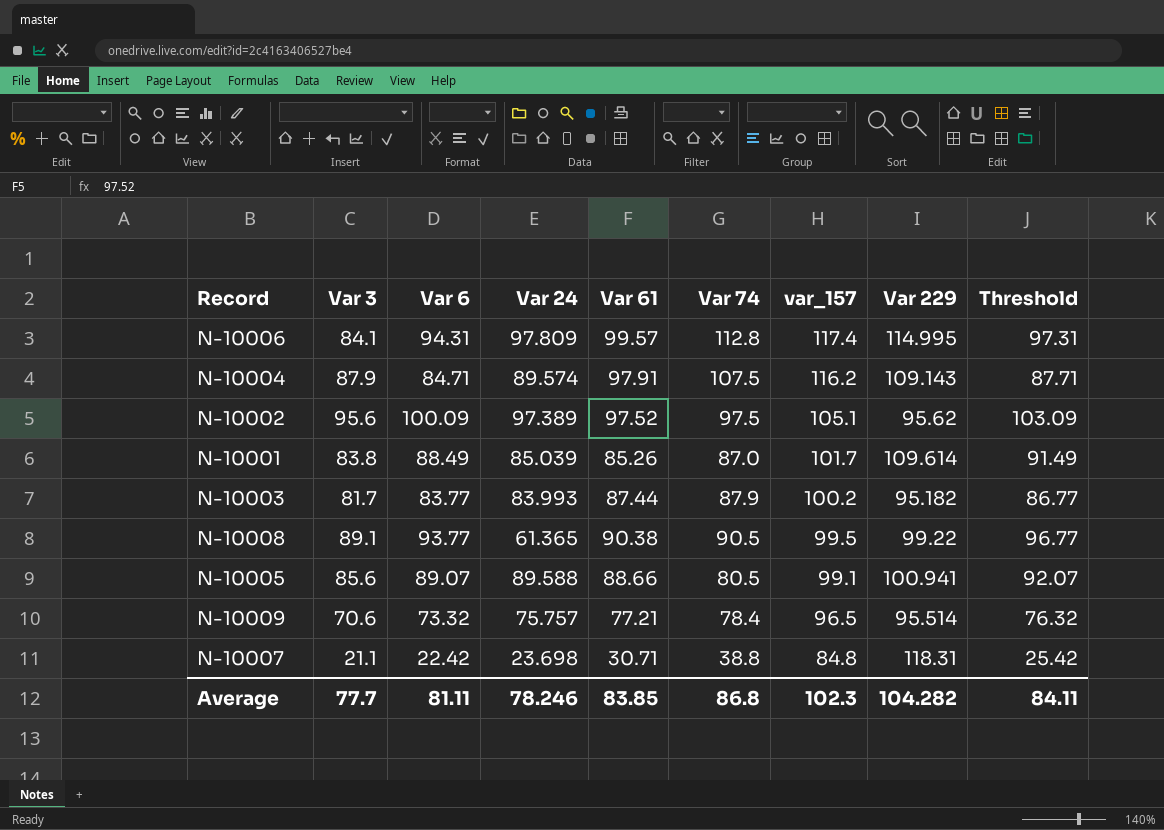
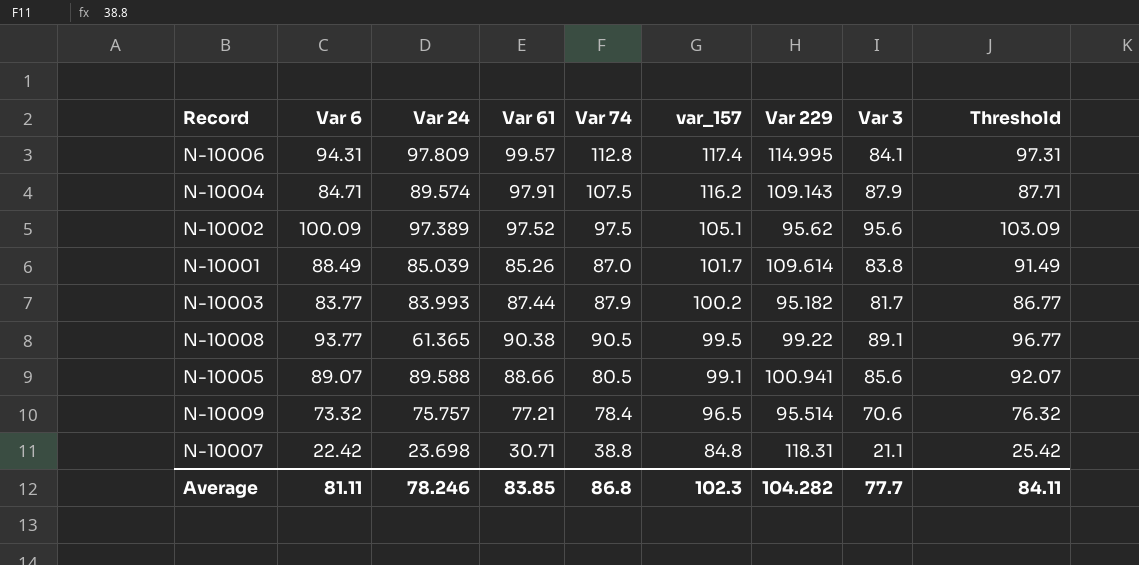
column Var 3 | position: 2 -> 8

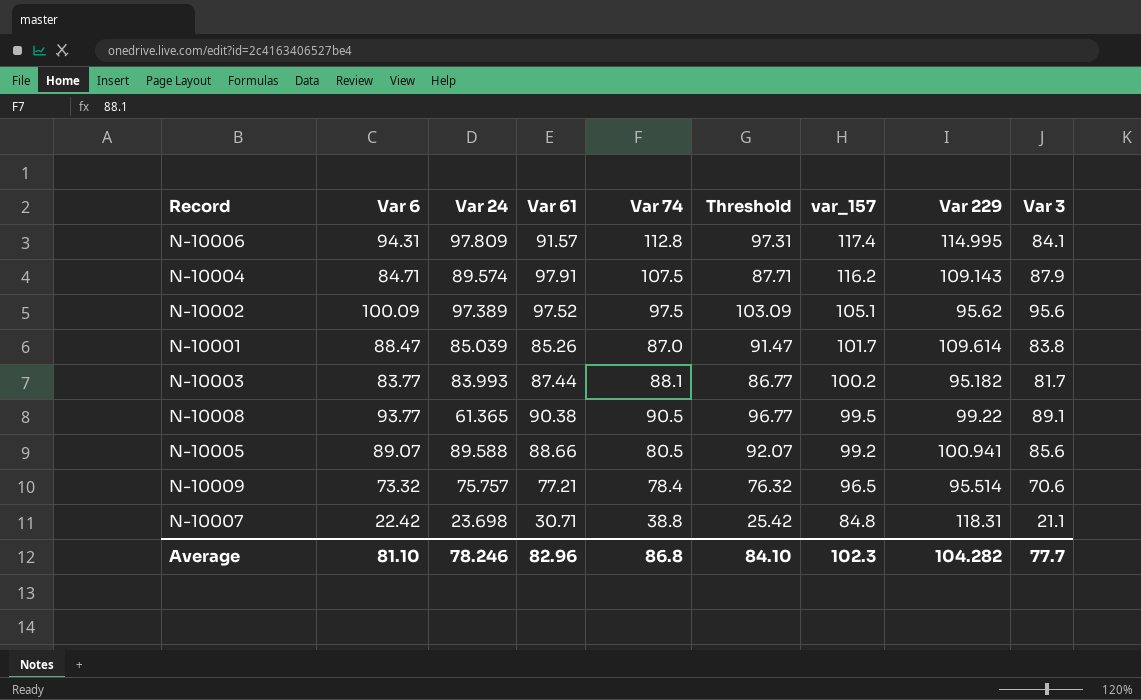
column Threshold | position: 9 -> 6
N-10006 | Var 61: 99.57 -> 91.57
N-10001 | Var 6: 88.49 -> 88.47
N-10001 | Threshold: 91.49 -> 91.47
N-10003 | Var 74: 87.9 -> 88.1
N-10005 | var_157: 99.1 -> 99.2
Average | Var 6: 81.11 -> 81.10
Average | Var 61: 83.85 -> 82.96
Average | Threshold: 84.11 -> 84.10

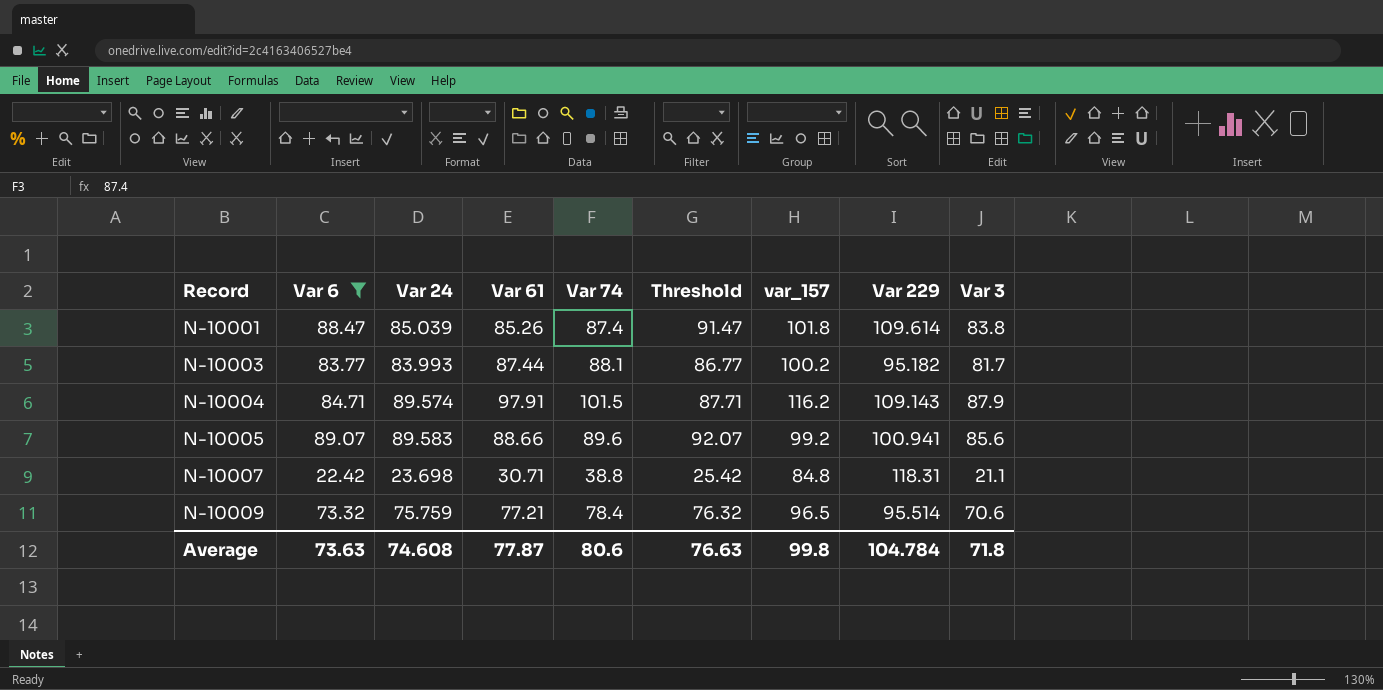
filter: none -> Var 6 <= 89.07
row order: var_157 descending -> Record ascending
N-10001 | Var 74: 87.0 -> 87.4
N-10001 | var_157: 101.7 -> 101.8
N-10004 | Var 74: 107.5 -> 101.5
N-10005 | Var 24: 89.588 -> 89.583
N-10005 | Var 74: 80.5 -> 89.6
N-10009 | Var 24: 75.757 -> 75.759
Average | Var 6: 81.10 -> 73.63
Average | Var 24: 78.246 -> 74.608
Average | Var 61: 82.96 -> 77.87
Average | Var 74: 86.8 -> 80.6
Average | Threshold: 84.10 -> 76.63
Average | var_157: 102.3 -> 99.8
Average | Var 229: 104.282 -> 104.784
Average | Var 3: 77.7 -> 71.8

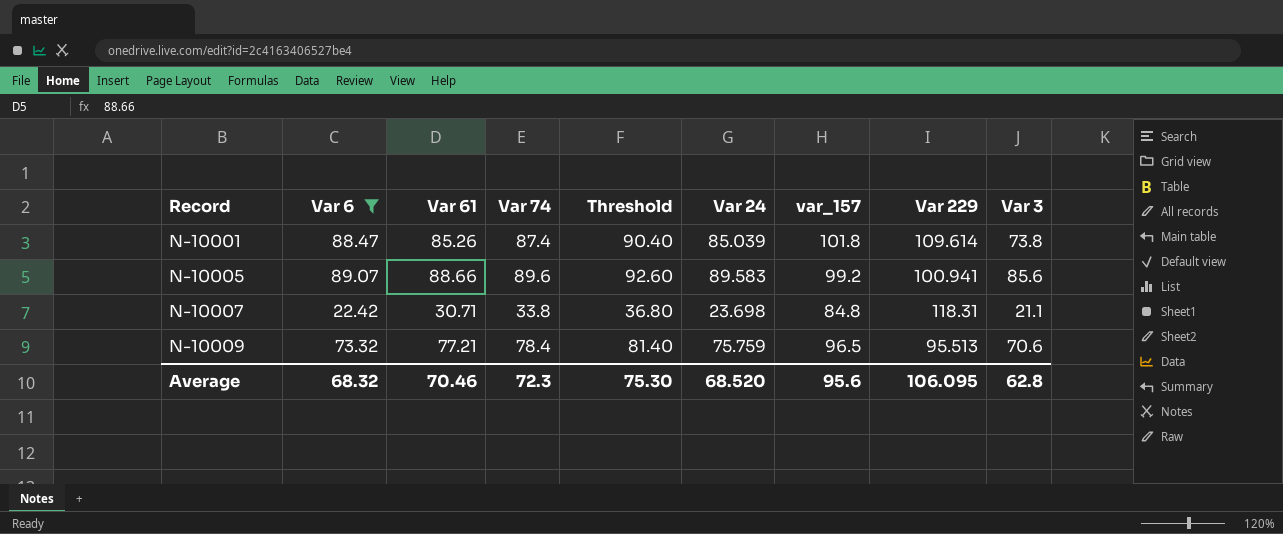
column Threshold | formula: [Var 6] + 3 -> [Var 74] + 3
column Var 24 | position: 3 -> 6
row N-10003: 83.77 | 83.993 | 87.44 | 88.1 | 86.77 | 100.2 | 95.182 | 81.7 -> none
row N-10004: 84.71 | 89.574 | 97.91 | 101.5 | 87.71 | 116.2 | 109.143 | 87.9 -> none
N-10001 | Var 3: 83.8 -> 73.8
N-10007 | Var 74: 38.8 -> 33.8
N-10009 | Var 229: 95.514 -> 95.513
Average | Var 6: 73.63 -> 68.32
Average | Var 61: 77.87 -> 70.46
Average | Var 74: 80.6 -> 72.3
Average | Threshold: 76.63 -> 75.30
Average | Var 24: 74.608 -> 68.520
Average | var_157: 99.8 -> 95.6
Average | Var 229: 104.784 -> 106.095
Average | Var 3: 71.8 -> 62.8

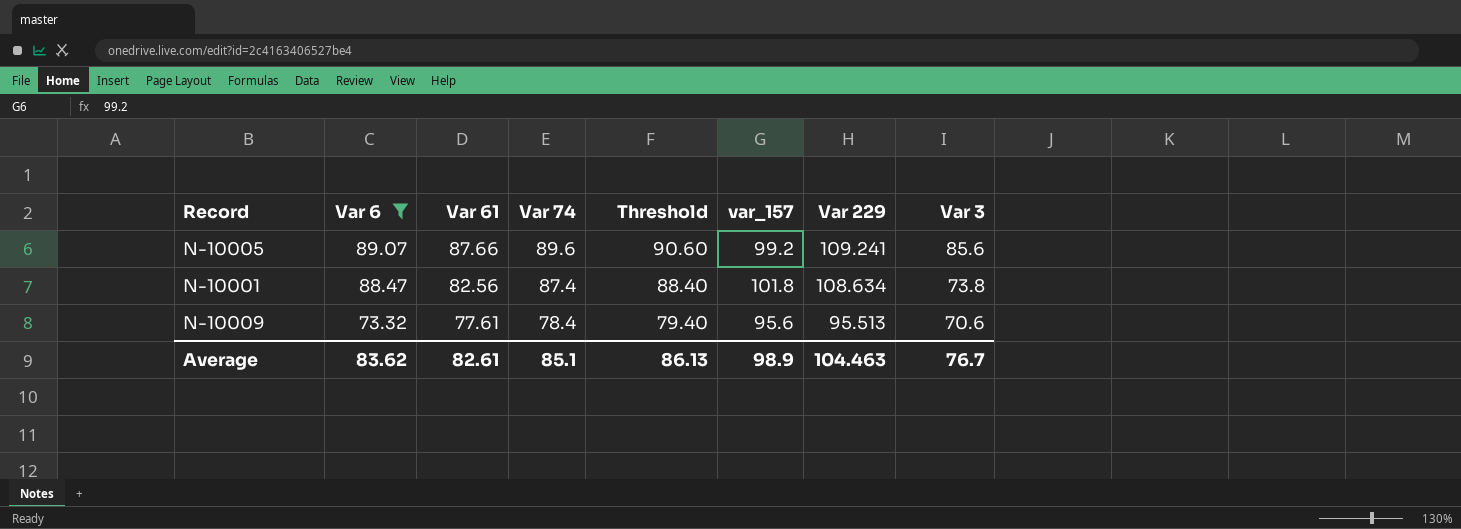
row order: Record ascending -> Var 6 descending
column Var 24 | position: 6 -> none
column Threshold | formula: [Var 74] + 3 -> [Var 74] + 1
row N-10007: 22.42 | 30.71 | 33.8 | 36.80 | 23.698 | 84.8 | 118.31 | 21.1 -> none
N-10005 | Var 61: 88.66 -> 87.66
N-10005 | Var 229: 100.941 -> 109.241
N-10001 | Var 61: 85.26 -> 82.56
N-10001 | Var 229: 109.614 -> 108.634
N-10009 | Var 61: 77.21 -> 77.61
N-10009 | var_157: 96.5 -> 95.6
Average | Var 6: 68.32 -> 83.62
Average | Var 61: 70.46 -> 82.61
Average | Var 74: 72.3 -> 85.1
Average | Threshold: 75.30 -> 86.13
Average | var_157: 95.6 -> 98.9
Average | Var 229: 106.095 -> 104.463
Average | Var 3: 62.8 -> 76.7

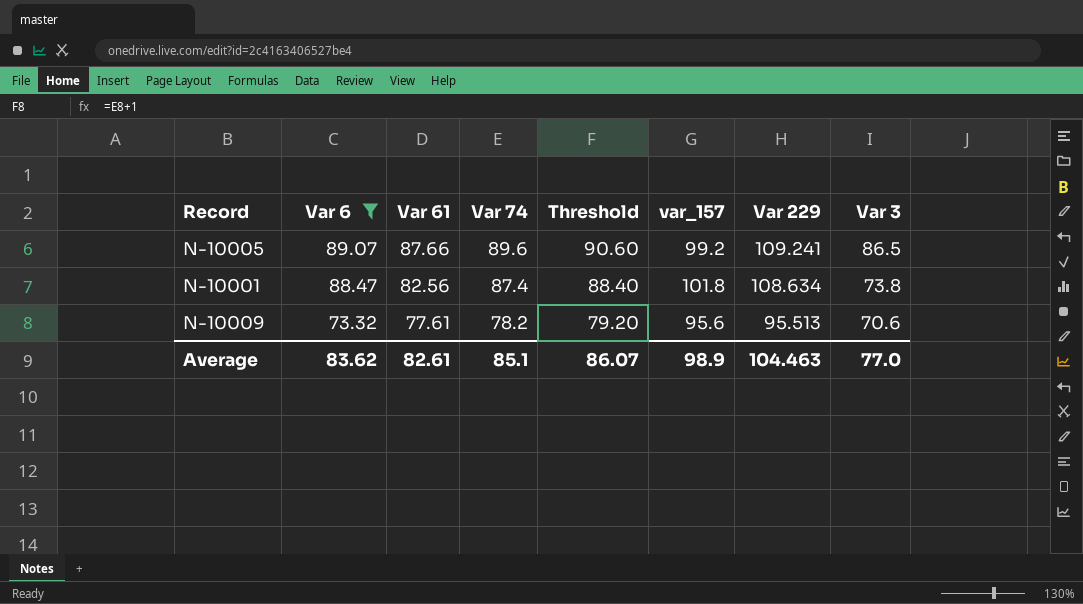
N-10005 | Var 3: 85.6 -> 86.5
N-10009 | Var 74: 78.4 -> 78.2
N-10009 | Threshold: 79.40 -> 79.20
Average | Threshold: 86.13 -> 86.07
Average | Var 3: 76.7 -> 77.0

